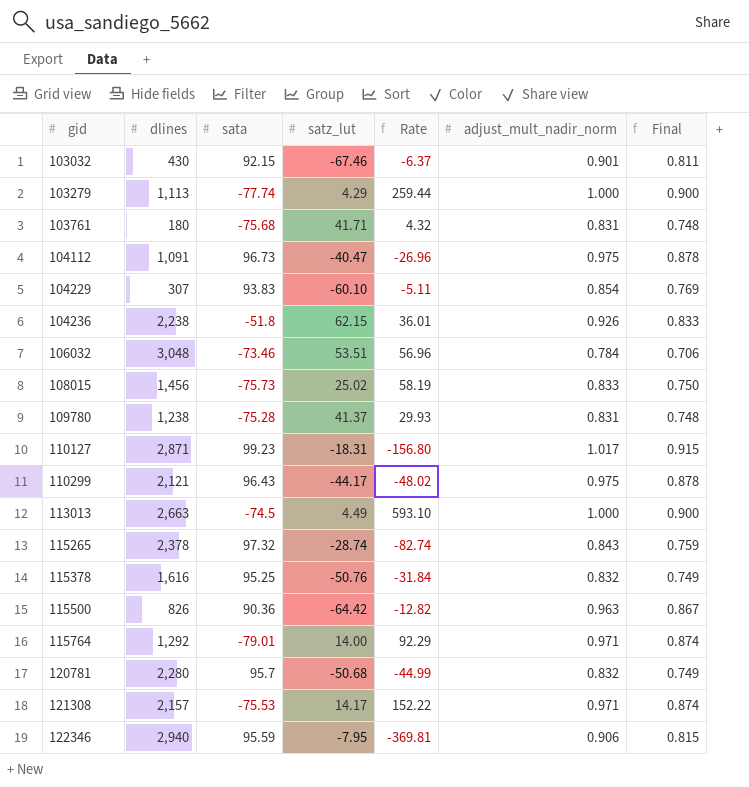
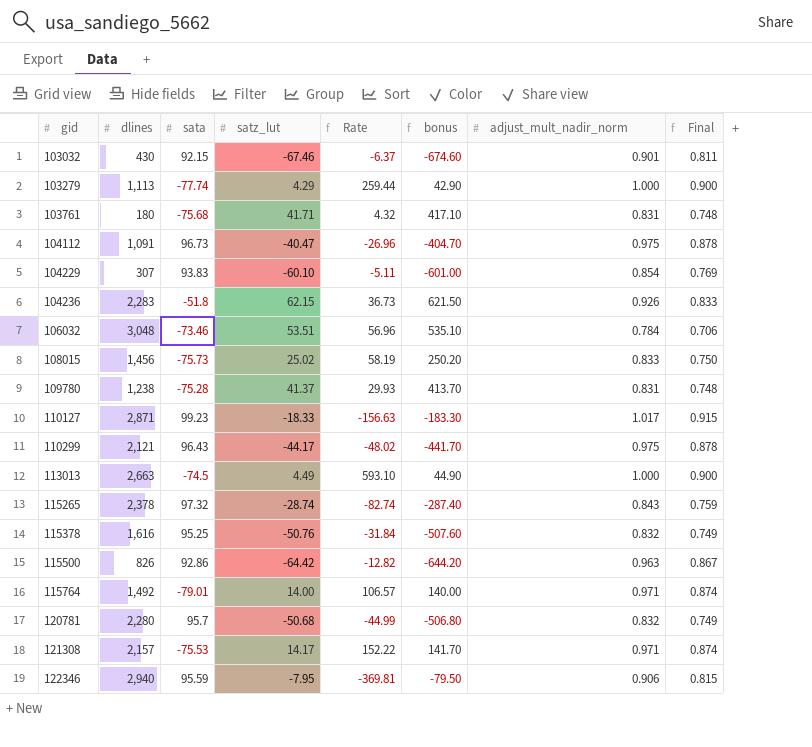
column bonus | formula: none -> [satz_lut] * 10
104236 | dlines: 2,238 -> 2,283
104236 | Rate: 36.01 -> 36.73
110127 | satz_lut: -18.31 -> -18.33
110127 | Rate: -156.80 -> -156.63
115500 | sata: 90.36 -> 92.86
115764 | dlines: 1,292 -> 1,492
115764 | Rate: 92.29 -> 106.57

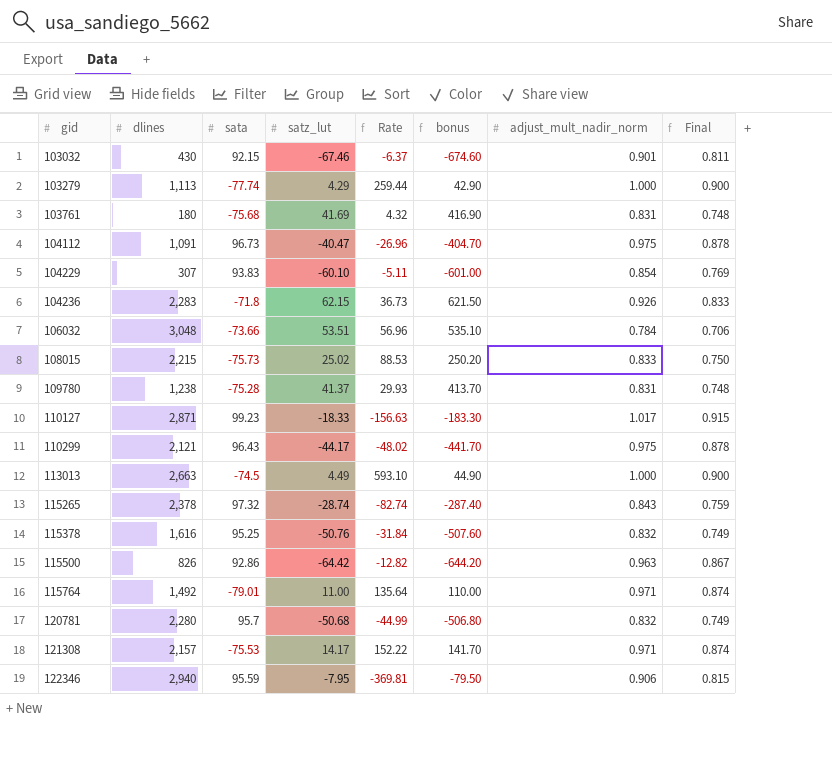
103761 | satz_lut: 41.71 -> 41.69
103761 | bonus: 417.10 -> 416.90
104236 | sata: -51.8 -> -71.8
106032 | sata: -73.46 -> -73.66
108015 | dlines: 1,456 -> 2,215
108015 | Rate: 58.19 -> 88.53
115764 | satz_lut: 14.00 -> 11.00
115764 | Rate: 106.57 -> 135.64
115764 | bonus: 140.00 -> 110.00

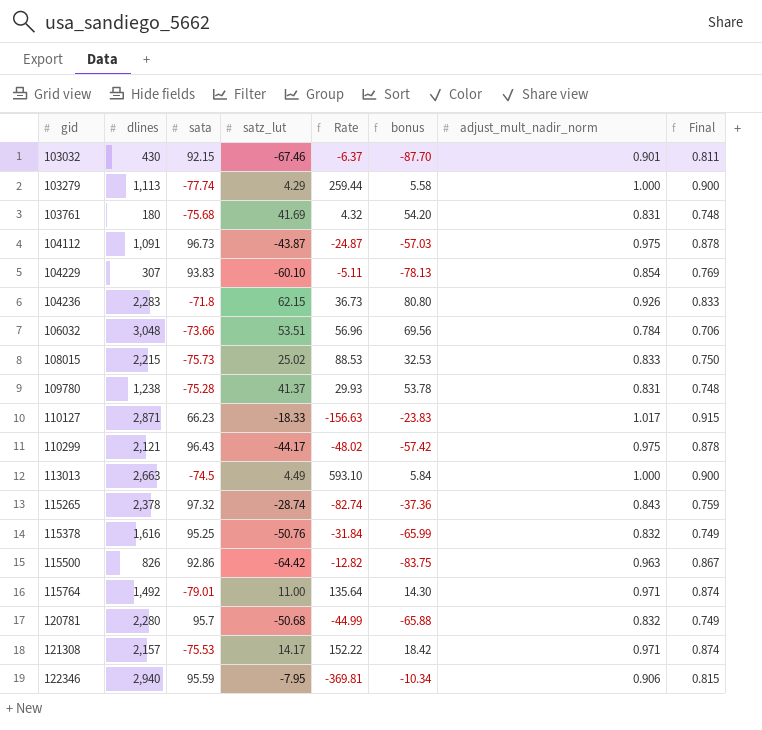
column bonus | formula: [satz_lut] * 10 -> [satz_lut] * 1.3
104112 | satz_lut: -40.47 -> -43.87
104112 | Rate: -26.96 -> -24.87
110127 | sata: 99.23 -> 66.23

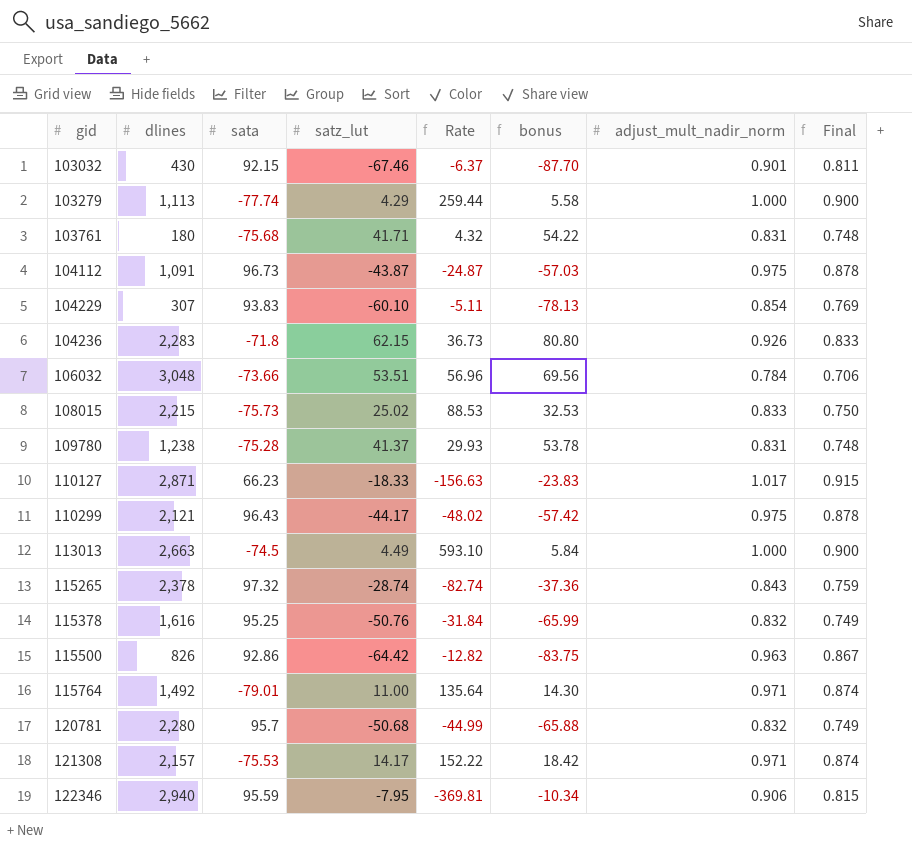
103761 | satz_lut: 41.69 -> 41.71
103761 | bonus: 54.20 -> 54.22

